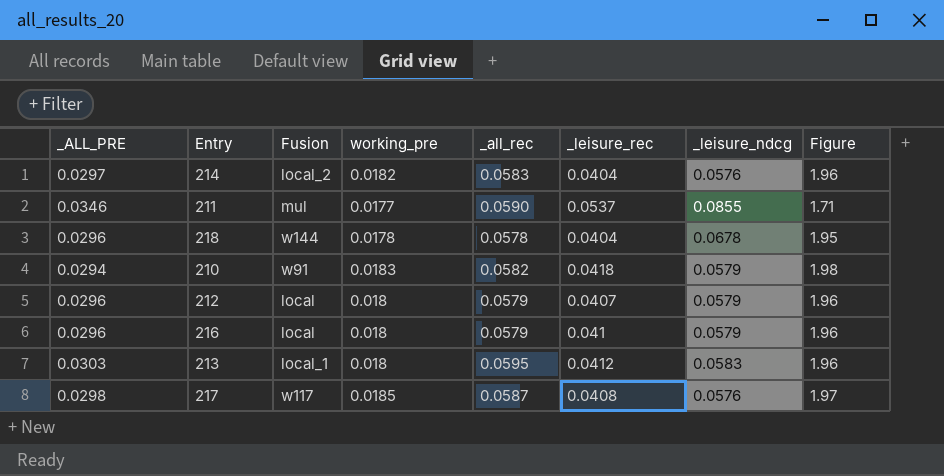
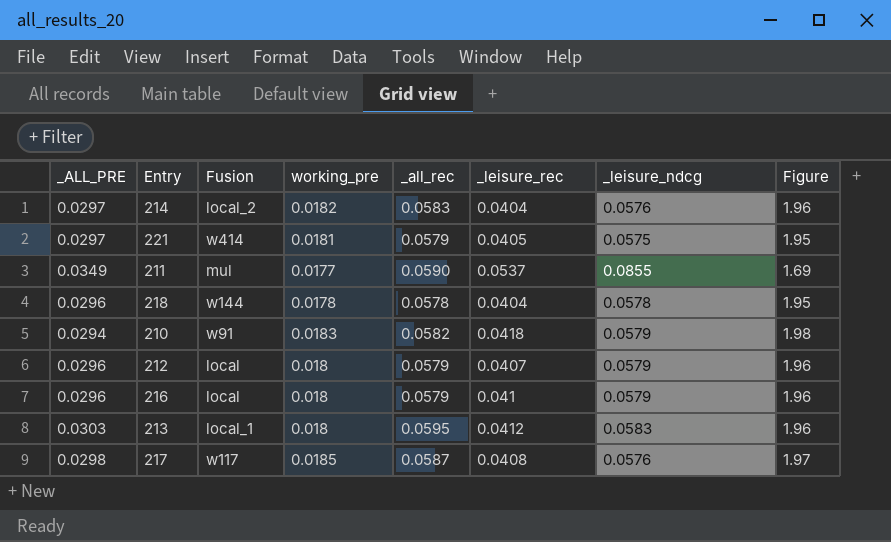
row 221: none -> 0.0297 | w414 | 0.0181 | 0.0579 | 0.0405 | 0.0575 | 1.95
211 | _ALL_PRE: 0.0346 -> 0.0349
211 | Figure: 1.71 -> 1.69
218 | _leisure_ndcg: 0.0678 -> 0.0578

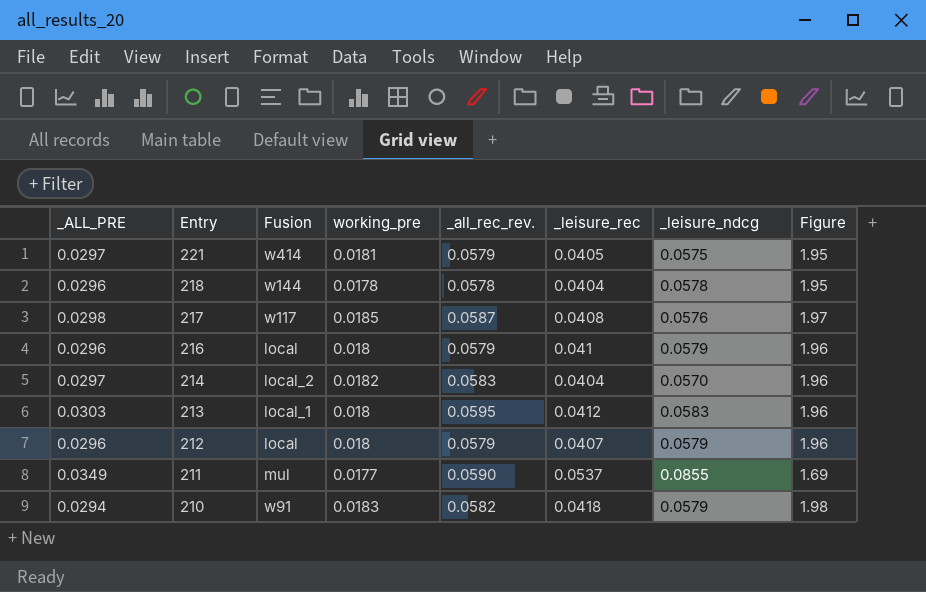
row order: none -> Entry descending
column name: _all_rec -> _all_rec_rev.
214 | _leisure_ndcg: 0.0576 -> 0.0570

